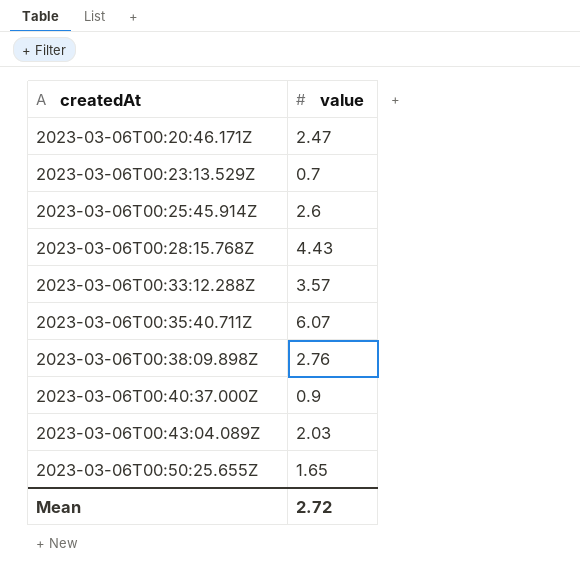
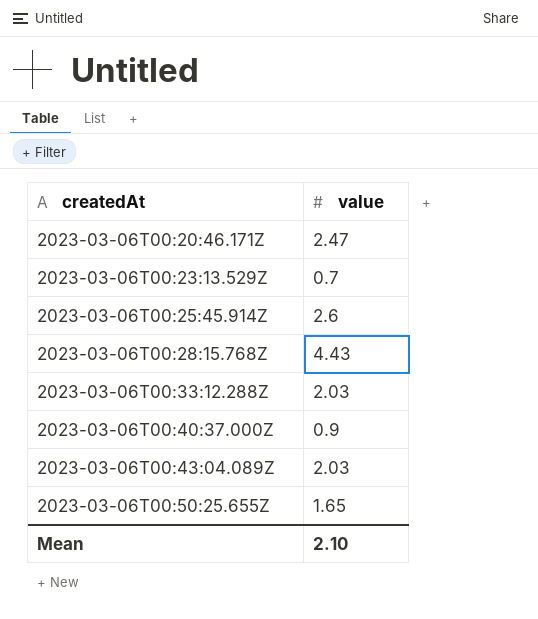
row 2023-03-06T00:35:40.711Z: 6.07 -> none
row 2023-03-06T00:38:09.898Z: 2.76 -> none
2023-03-06T00:33:12.288Z | value: 3.57 -> 2.03
Mean | value: 2.72 -> 2.10

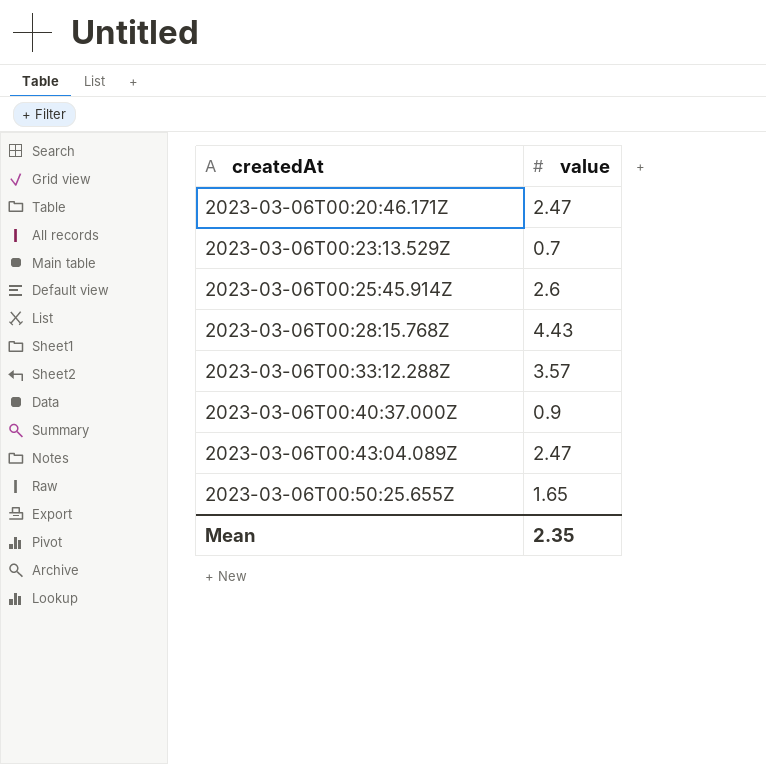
2023-03-06T00:33:12.288Z | value: 2.03 -> 3.57
2023-03-06T00:43:04.089Z | value: 2.03 -> 2.47
Mean | value: 2.10 -> 2.35

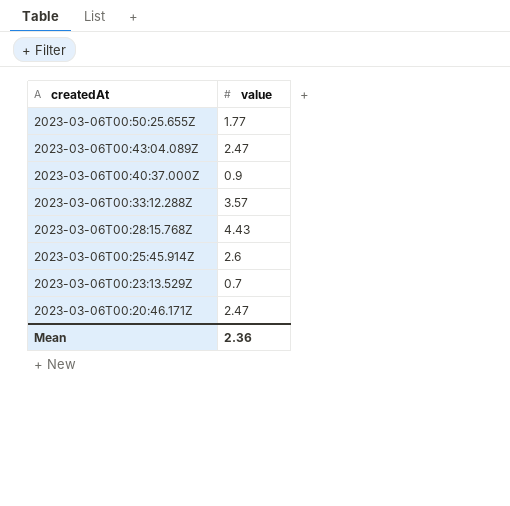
row order: createdAt ascending -> createdAt descending
2023-03-06T00:50:25.655Z | value: 1.65 -> 1.77
Mean | value: 2.35 -> 2.36

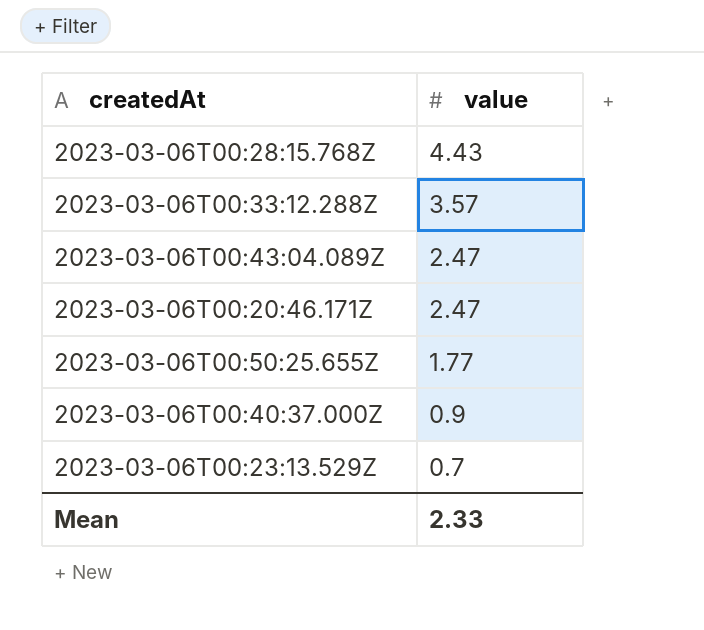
row order: createdAt descending -> value descending
row 2023-03-06T00:25:45.914Z: 2.6 -> none
Mean | value: 2.36 -> 2.33

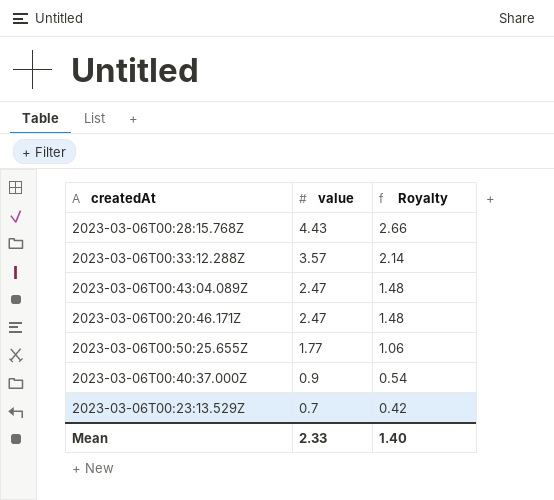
column Royalty | formula: none -> [value] * 0.6

